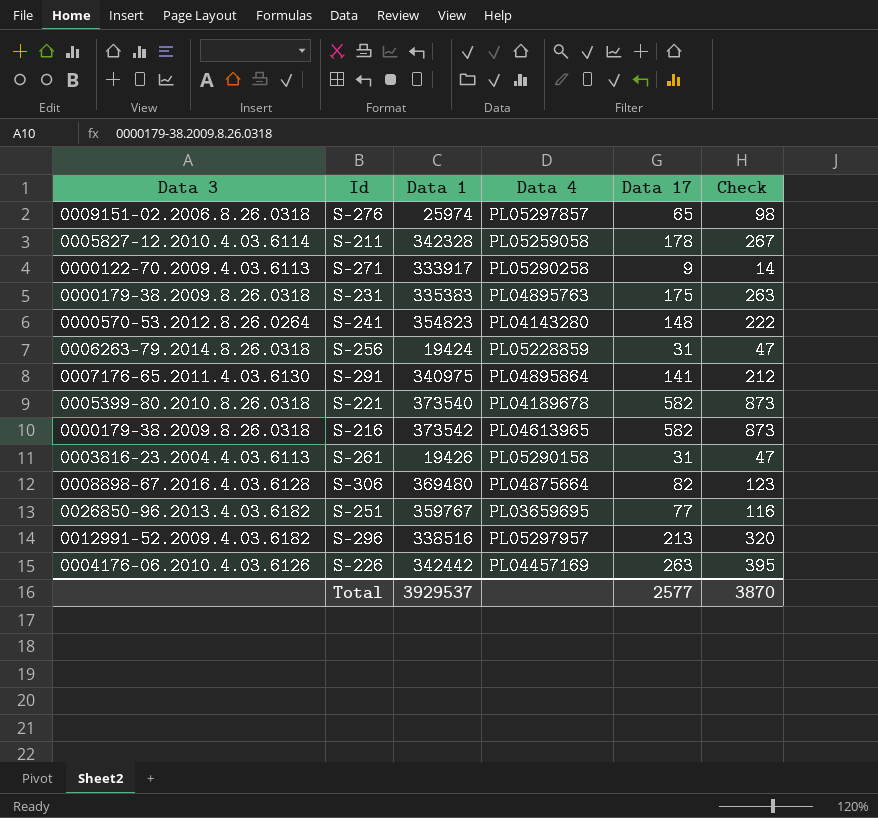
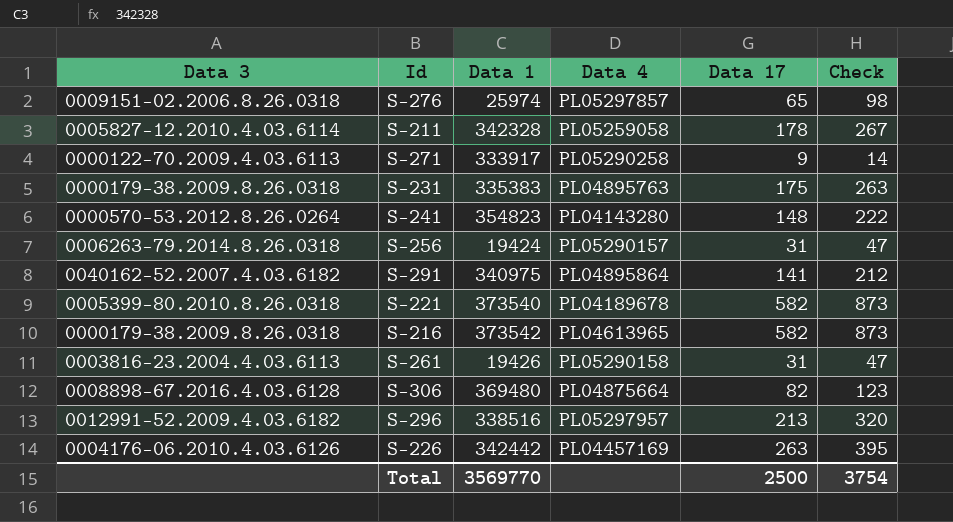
row S-251: 0026850-96.2013.4.03.6182 | 359767 | PL03659695 | 77 | 116 -> none
S-256 | Data 4: PL05228859 -> PL05290157
S-291 | Data 3: 0007176-65.2011.4.03.6130 -> 0040162-52.2007.4.03.6182
Total | Data 1: 3929537 -> 3569770
Total | Data 17: 2577 -> 2500
Total | Check: 3870 -> 3754

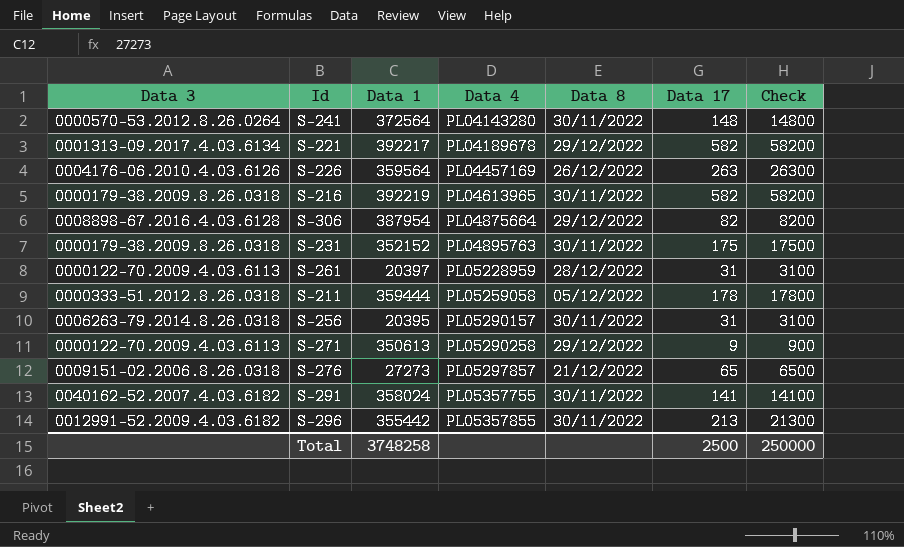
row order: none -> Data 4 ascending
column Data 8 | position: none -> 5
column Check | formula: [Data 17] * 1.5 -> [Data 17] * 100
S-241 | Data 1: 354823 -> 372564
S-221 | Data 3: 0005399-80.2010.8.26.0318 -> 0001313-09.2017.4.03.6134
S-221 | Data 1: 373540 -> 392217
S-226 | Data 1: 342442 -> 359564
S-216 | Data 1: 373542 -> 392219
S-306 | Data 1: 369480 -> 387954
S-231 | Data 1: 335383 -> 352152
S-261 | Data 3: 0003816-23.2004.4.03.6113 -> 0000122-70.2009.4.03.6113
S-261 | Data 1: 19426 -> 20397
S-261 | Data 4: PL05290158 -> PL05228959
S-211 | Data 3: 0005827-12.2010.4.03.6114 -> 0000333-51.2012.8.26.0318
S-211 | Data 1: 342328 -> 359444
S-256 | Data 1: 19424 -> 20395
S-271 | Data 1: 333917 -> 350613
S-276 | Data 1: 25974 -> 27273
S-291 | Data 1: 340975 -> 358024
S-291 | Data 4: PL04895864 -> PL05357755
S-296 | Data 1: 338516 -> 355442
S-296 | Data 4: PL05297957 -> PL05357855
Total | Data 1: 3569770 -> 3748258
Total | Check: 3754 -> 250000

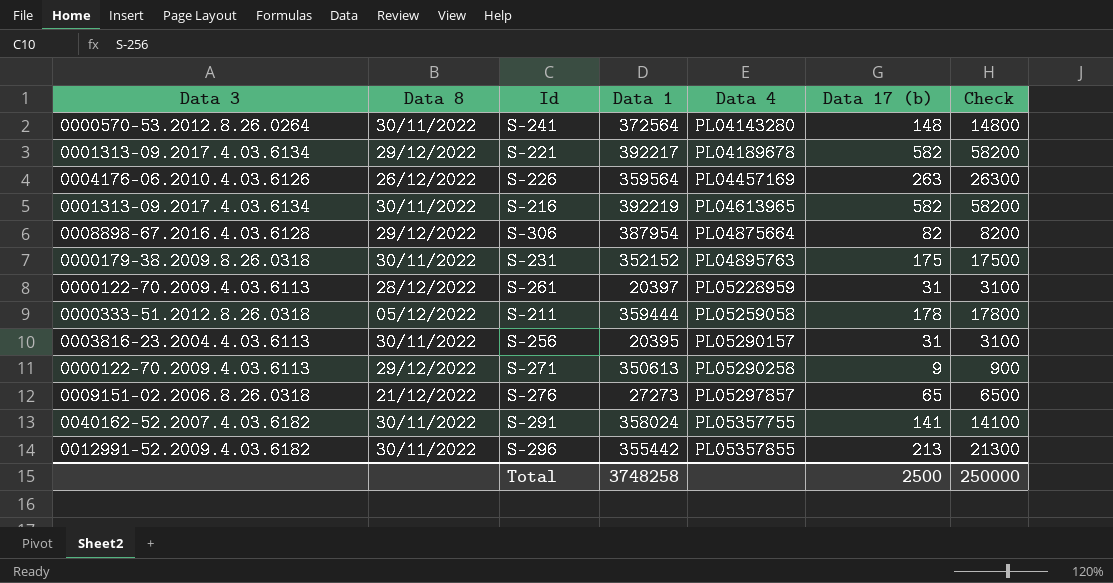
column Data 8 | position: 5 -> 2
column name: Data 17 -> Data 17 (b)
S-216 | Data 3: 0000179-38.2009.8.26.0318 -> 0001313-09.2017.4.03.6134
S-256 | Data 3: 0006263-79.2014.8.26.0318 -> 0003816-23.2004.4.03.6113

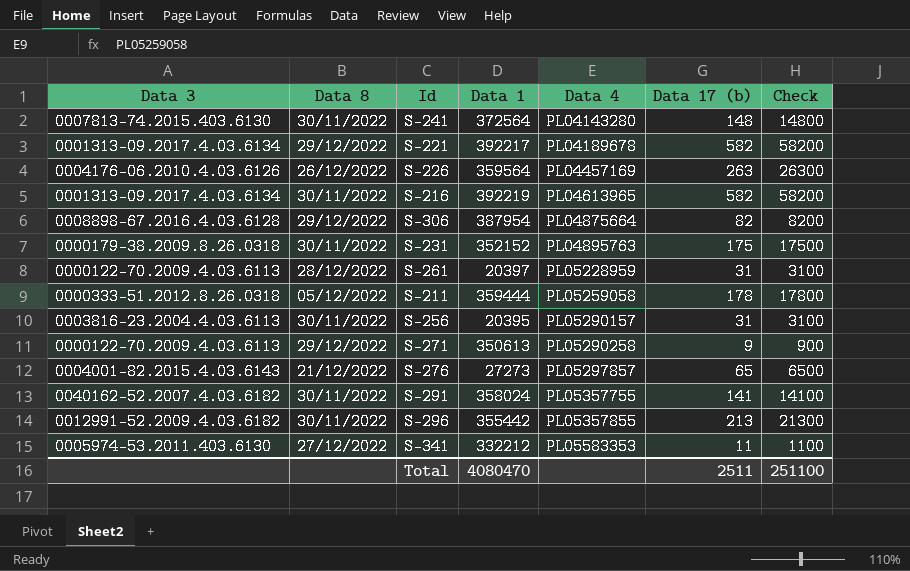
S-241 | Data 3: 0000570-53.2012.8.26.0264 -> 0007813-74.2015.403.6130
S-276 | Data 3: 0009151-02.2006.8.26.0318 -> 0004001-82.2015.4.03.6143
row S-341: none -> 0005974-53.2011.403.6130 | 27/12/2022 | 332212 | PL05583353 | 11 | 1100
Total | Data 1: 3748258 -> 4080470
Total | Data 17 (b): 2500 -> 2511
Total | Check: 250000 -> 251100

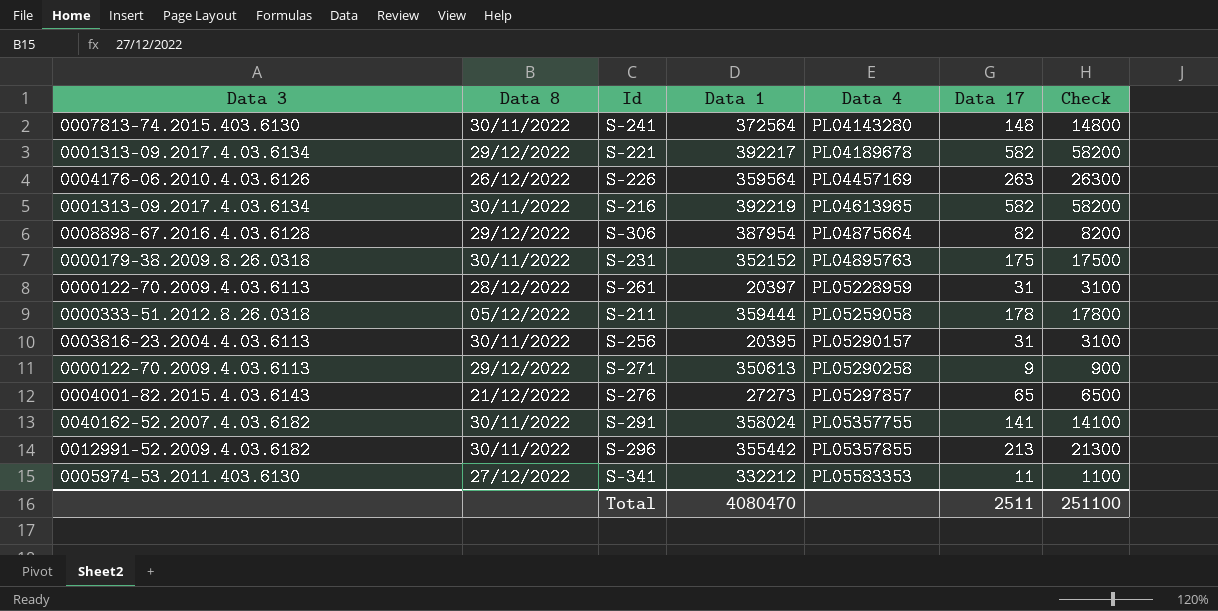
column name: Data 17 (b) -> Data 17

